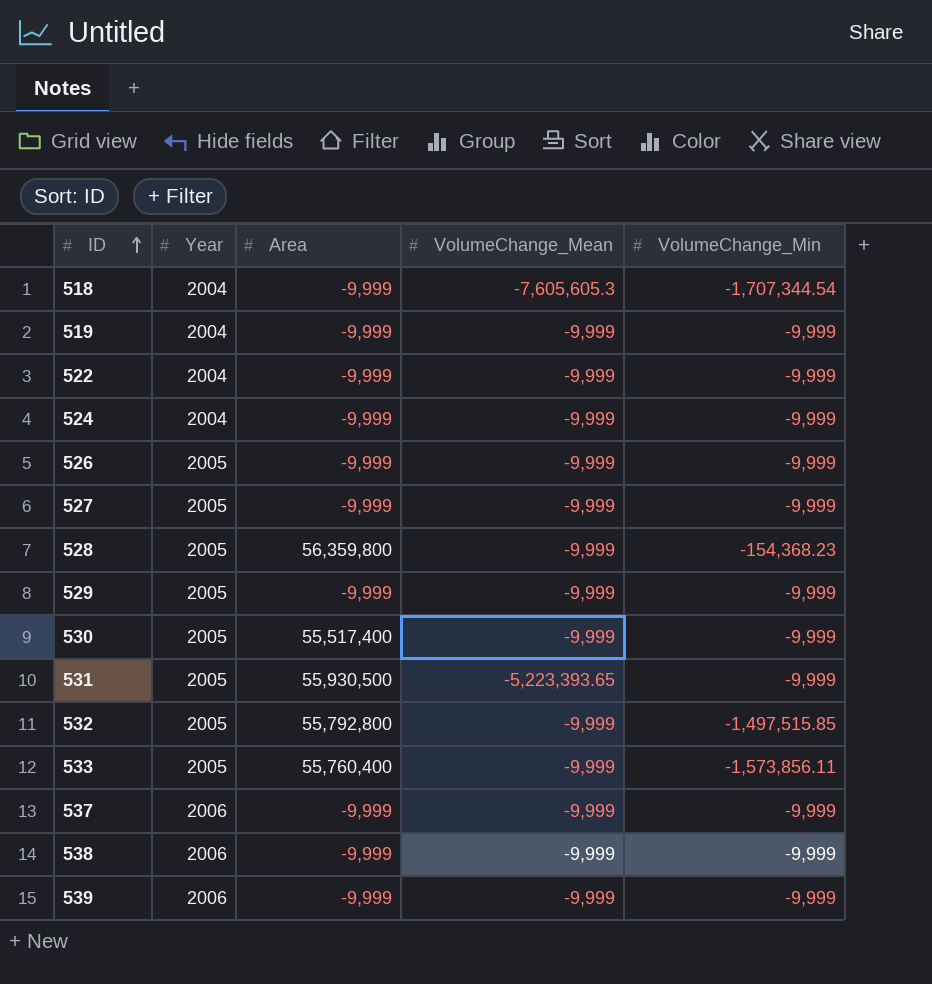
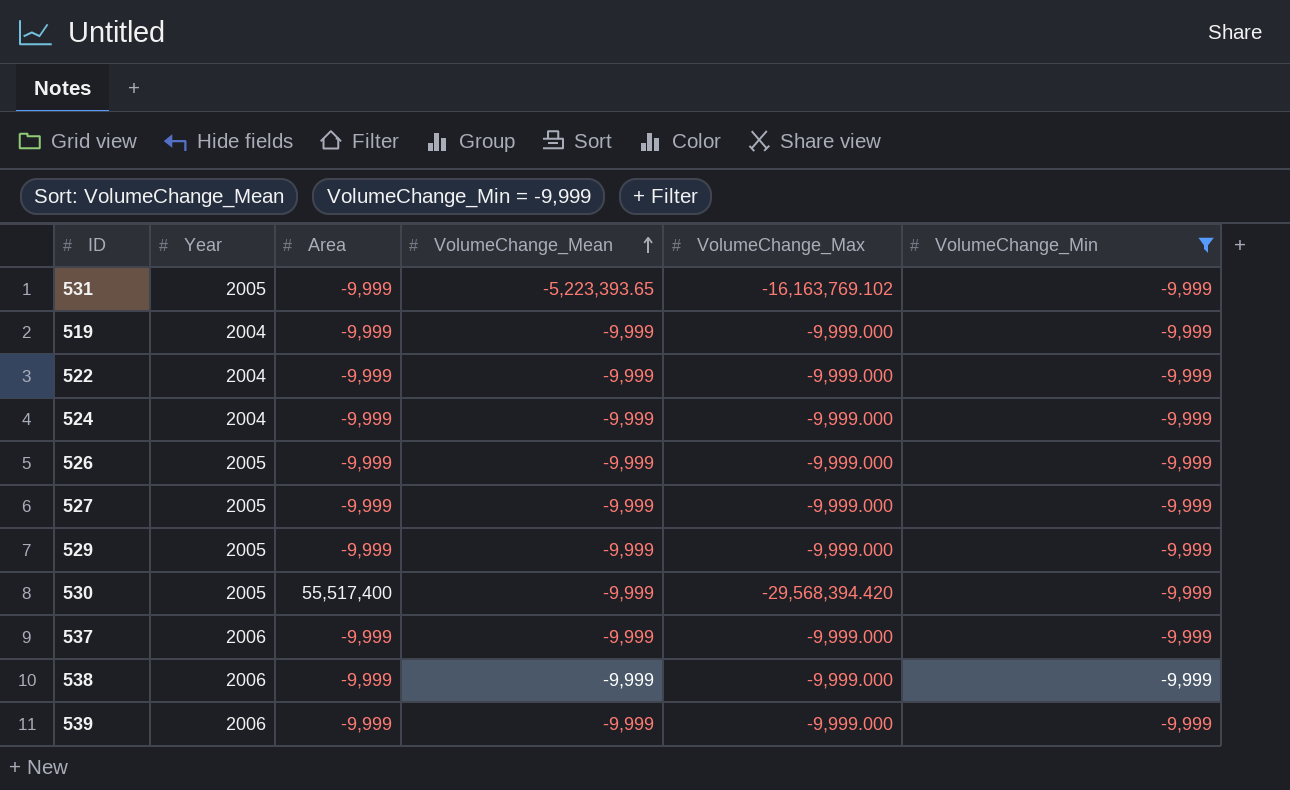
filter: none -> VolumeChange_Min = -9,999
row order: ID ascending -> VolumeChange_Mean ascending
column VolumeChange_Max | position: none -> 5
531 | Area: 55,930,500 -> -9,999

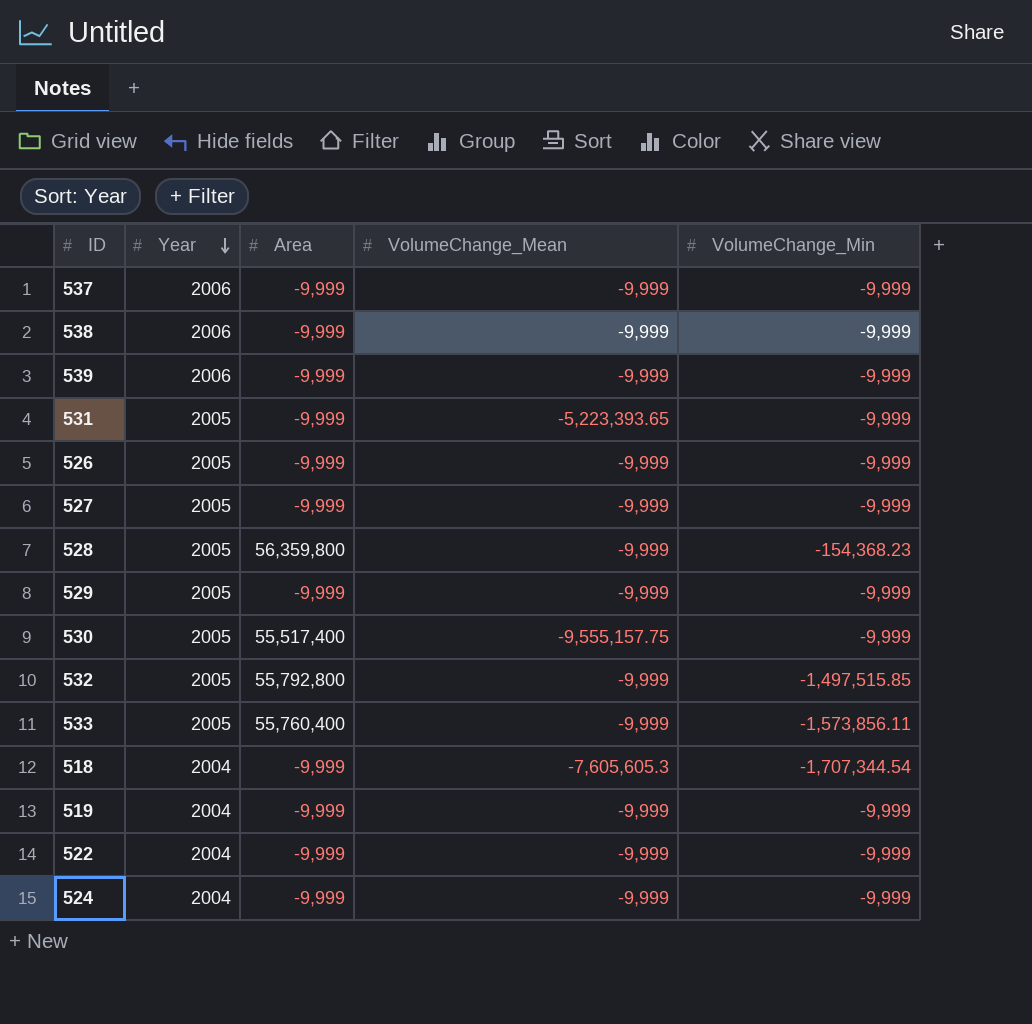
filter: VolumeChange_Min = -9,999 -> none
row order: VolumeChange_Mean ascending -> Year descending
column VolumeChange_Max | position: 5 -> none
530 | VolumeChange_Mean: -9,999 -> -9,555,157.75

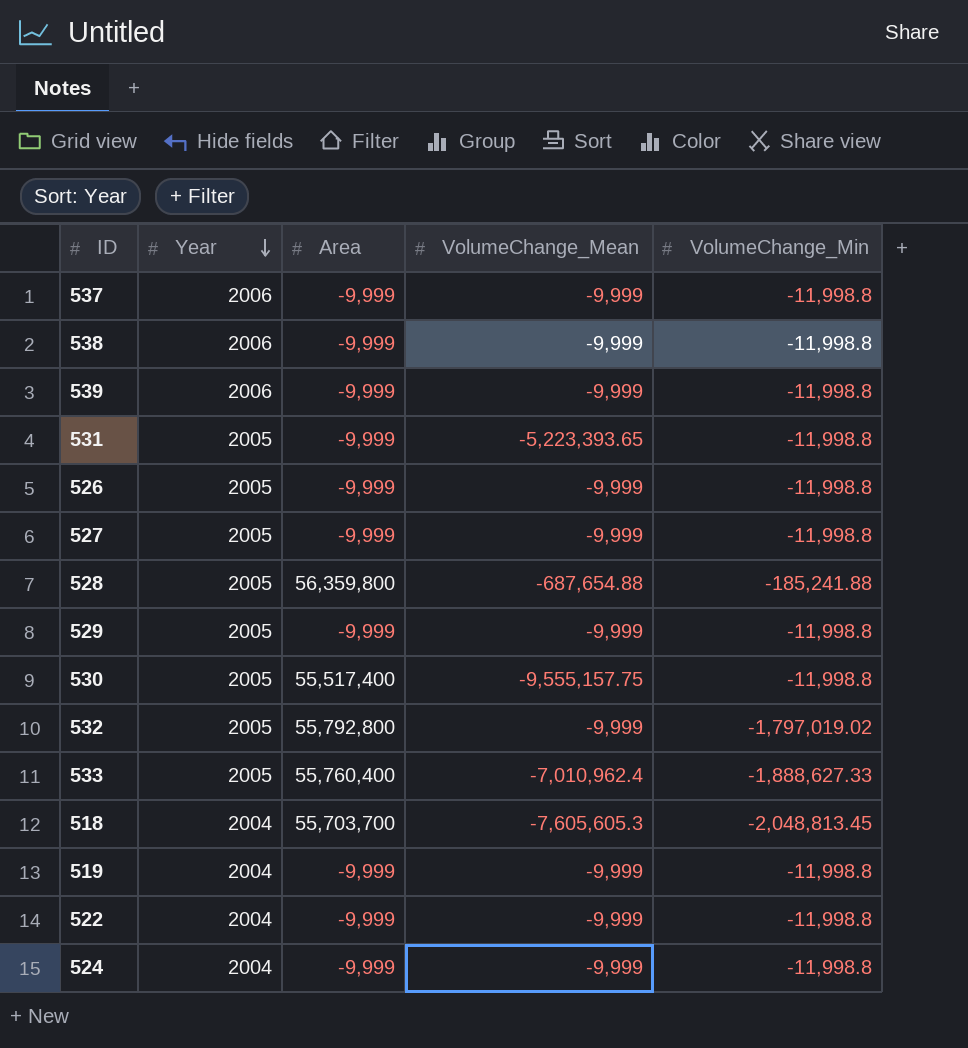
537 | VolumeChange_Min: -9,999 -> -11,998.8
538 | VolumeChange_Min: -9,999 -> -11,998.8
539 | VolumeChange_Min: -9,999 -> -11,998.8
531 | VolumeChange_Min: -9,999 -> -11,998.8
526 | VolumeChange_Min: -9,999 -> -11,998.8
527 | VolumeChange_Min: -9,999 -> -11,998.8
528 | VolumeChange_Mean: -9,999 -> -687,654.88
528 | VolumeChange_Min: -154,368.23 -> -185,241.88
529 | VolumeChange_Min: -9,999 -> -11,998.8
530 | VolumeChange_Min: -9,999 -> -11,998.8
532 | VolumeChange_Min: -1,497,515.85 -> -1,797,019.02
533 | VolumeChange_Mean: -9,999 -> -7,010,962.4
533 | VolumeChange_Min: -1,573,856.11 -> -1,888,627.33
518 | Area: -9,999 -> 55,703,700
518 | VolumeChange_Min: -1,707,344.54 -> -2,048,813.45
519 | VolumeChange_Min: -9,999 -> -11,998.8
522 | VolumeChange_Min: -9,999 -> -11,998.8
524 | VolumeChange_Min: -9,999 -> -11,998.8

